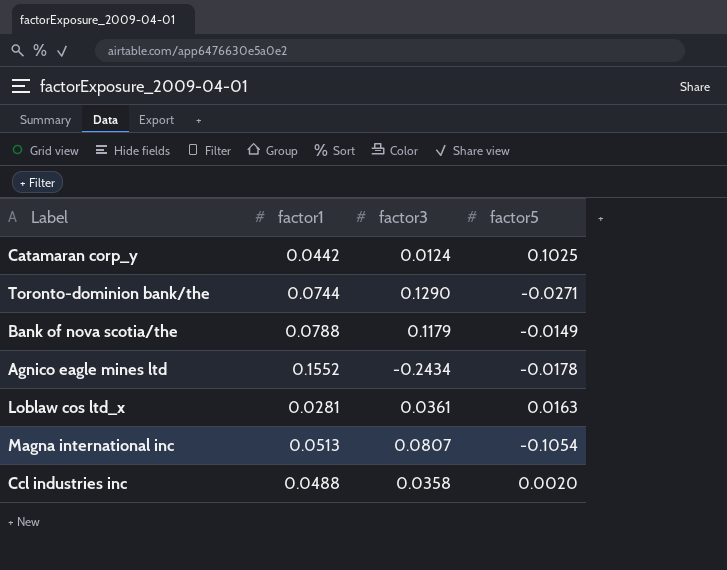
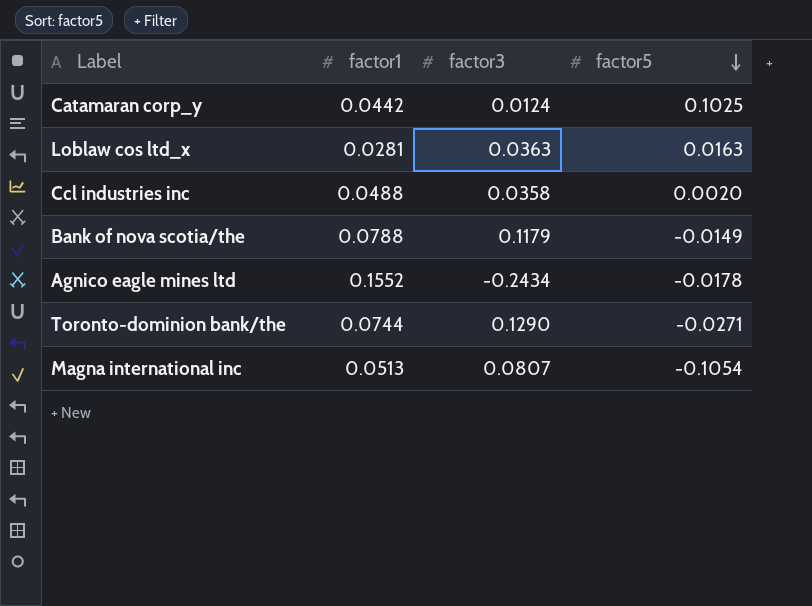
row order: none -> factor5 descending
Loblaw cos ltd_x | factor3: 0.0361 -> 0.0363

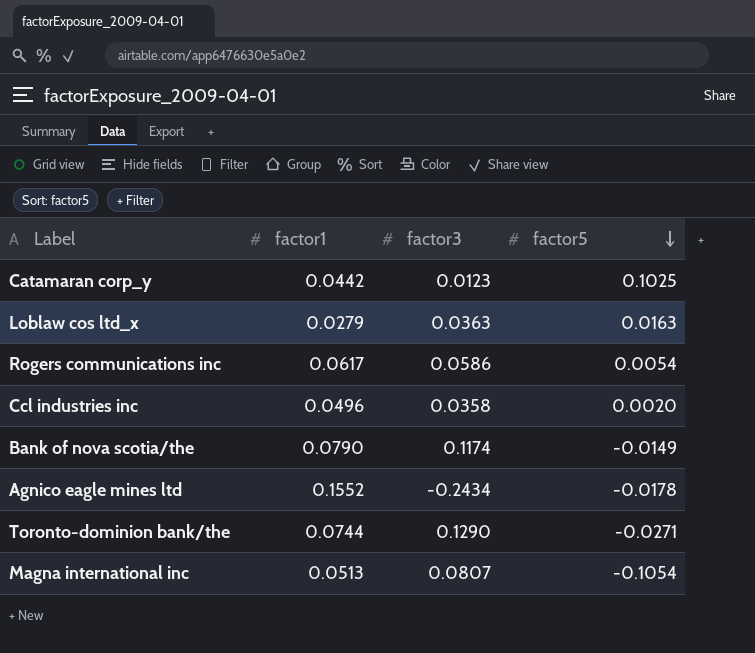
Catamaran corp_y | factor3: 0.0124 -> 0.0123
Loblaw cos ltd_x | factor1: 0.0281 -> 0.0279
row Rogers communications inc: none -> 0.0617 | 0.0586 | 0.0054
Ccl industries inc | factor1: 0.0488 -> 0.0496
Bank of nova scotia/the | factor1: 0.0788 -> 0.0790
Bank of nova scotia/the | factor3: 0.1179 -> 0.1174

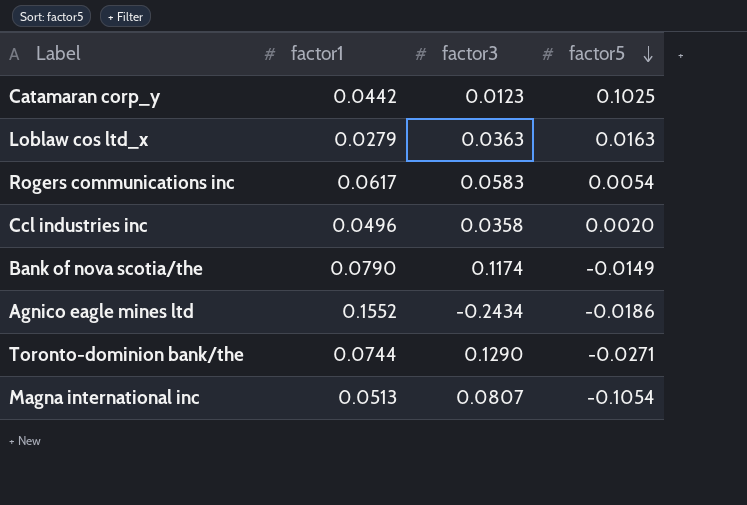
Rogers communications inc | factor3: 0.0586 -> 0.0583
Agnico eagle mines ltd | factor5: -0.0178 -> -0.0186

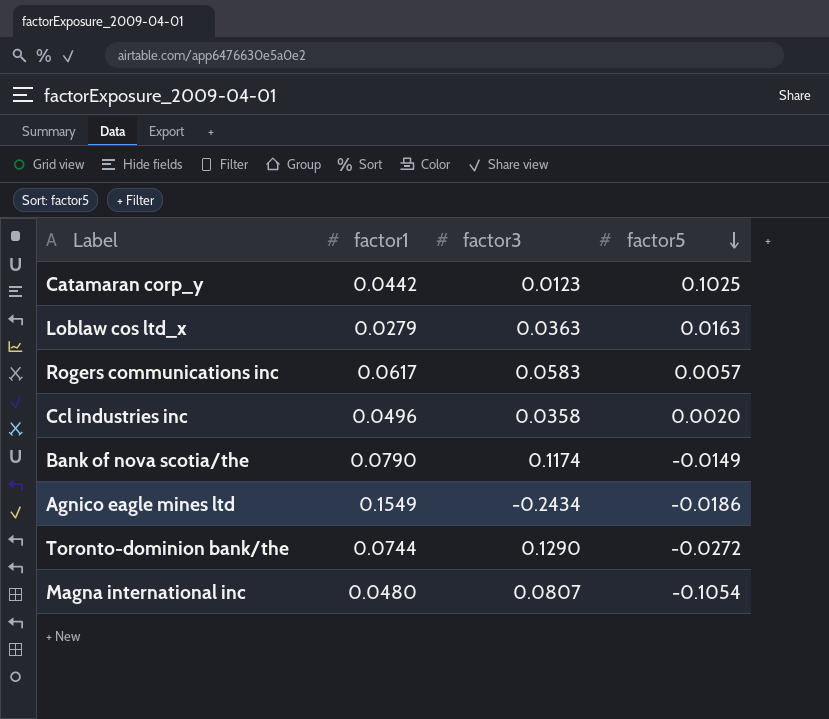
Rogers communications inc | factor5: 0.0054 -> 0.0057
Agnico eagle mines ltd | factor1: 0.1552 -> 0.1549
Toronto-dominion bank/the | factor5: -0.0271 -> -0.0272
Magna international inc | factor1: 0.0513 -> 0.0480

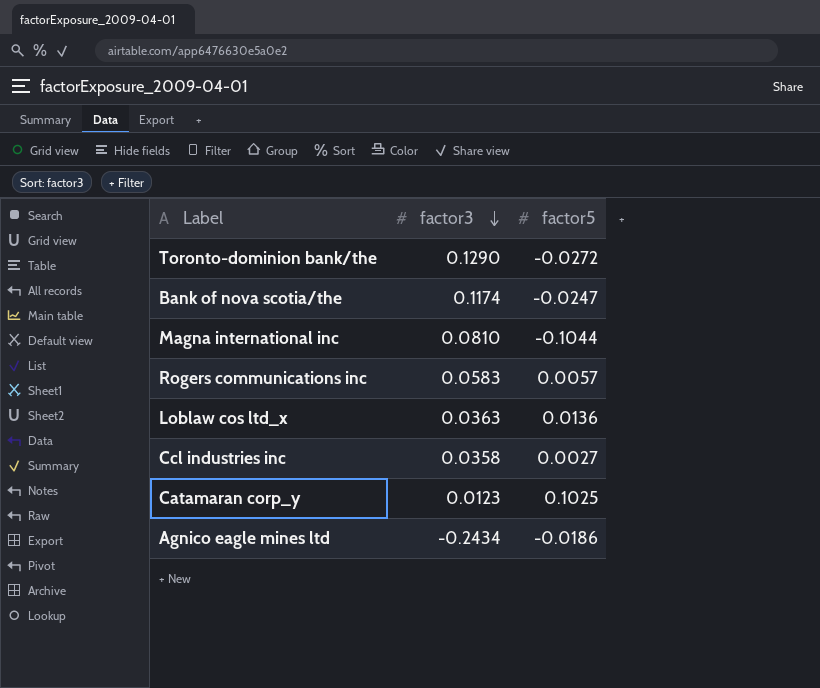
row order: factor5 descending -> factor3 descending
column factor1 | position: 2 -> none
Bank of nova scotia/the | factor5: -0.0149 -> -0.0247
Magna international inc | factor3: 0.0807 -> 0.0810
Magna international inc | factor5: -0.1054 -> -0.1044
Loblaw cos ltd_x | factor5: 0.0163 -> 0.0136
Ccl industries inc | factor5: 0.0020 -> 0.0027

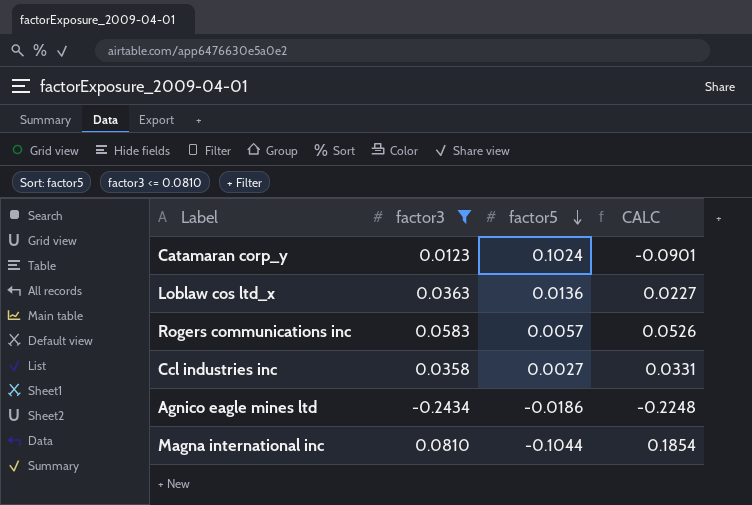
filter: none -> factor3 <= 0.0810
row order: factor3 descending -> factor5 descending
column CALC | formula: none -> [factor3] - [factor5]
Catamaran corp_y | factor5: 0.1025 -> 0.1024

